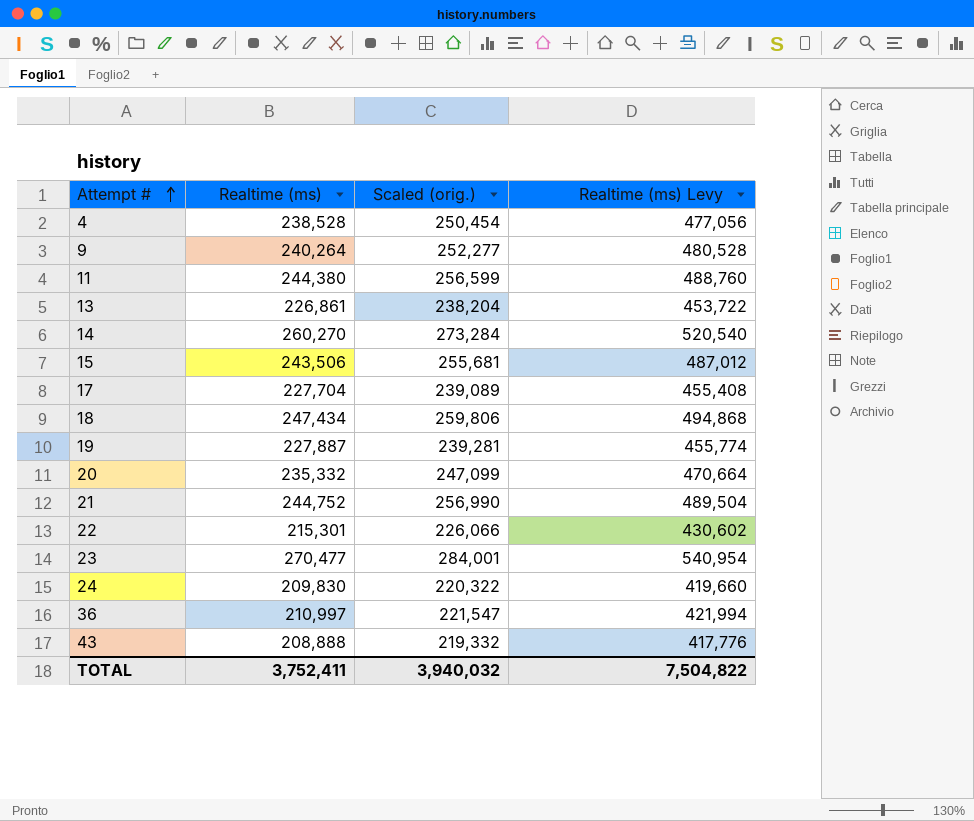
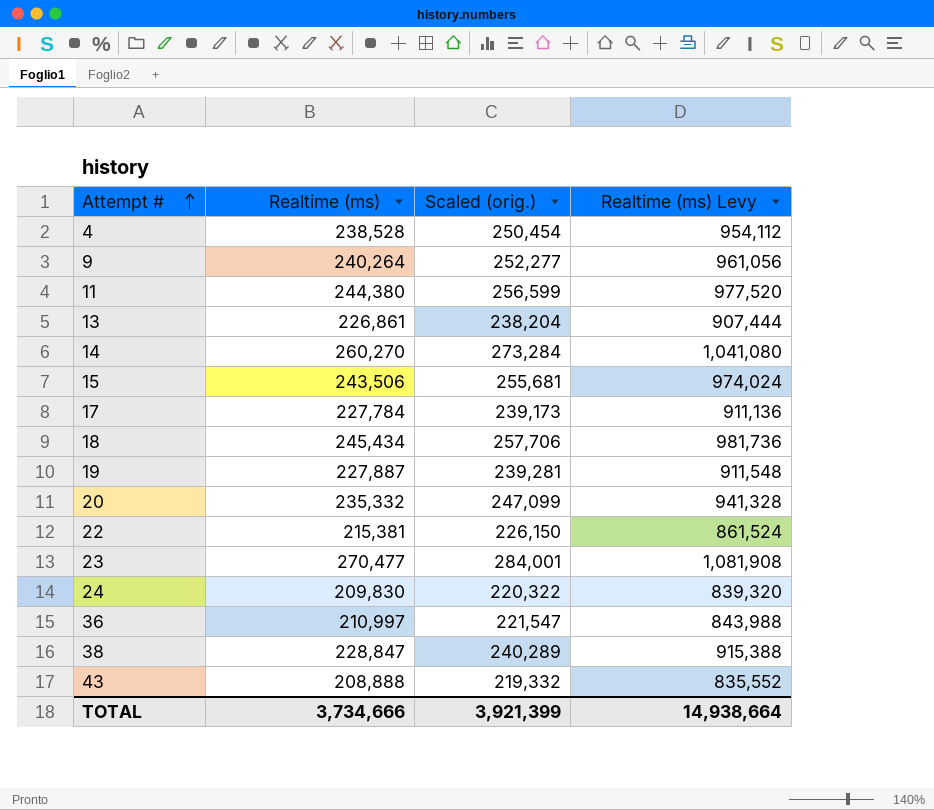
column Realtime (ms) Levy | formula: [Realtime (ms)] * 2 -> [Realtime (ms)] * 4
row 21: 244,752 | 256,990 | 489,504 -> none
17 | Realtime (ms): 227,704 -> 227,784
17 | Scaled (orig.): 239,089 -> 239,173
18 | Realtime (ms): 247,434 -> 245,434
18 | Scaled (orig.): 259,806 -> 257,706
22 | Realtime (ms): 215,301 -> 215,381
22 | Scaled (orig.): 226,066 -> 226,150
row 38: none -> 228,847 | 240,289 | 915,388
TOTAL | Realtime (ms): 3,752,411 -> 3,734,666
TOTAL | Scaled (orig.): 3,940,032 -> 3,921,399
TOTAL | Realtime (ms) Levy: 7,504,822 -> 14,938,664

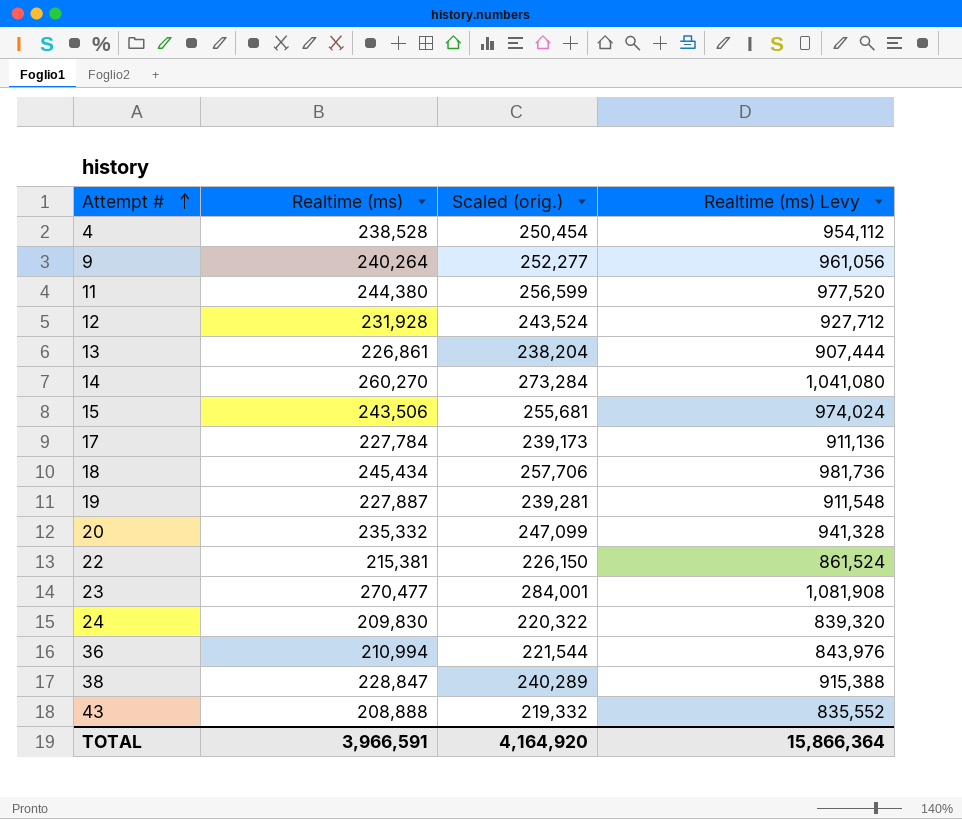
row 12: none -> 231,928 | 243,524 | 927,712
36 | Realtime (ms): 210,997 -> 210,994
36 | Scaled (orig.): 221,547 -> 221,544
36 | Realtime (ms) Levy: 843,988 -> 843,976
TOTAL | Realtime (ms): 3,734,666 -> 3,966,591
TOTAL | Scaled (orig.): 3,921,399 -> 4,164,920
TOTAL | Realtime (ms) Levy: 14,938,664 -> 15,866,364

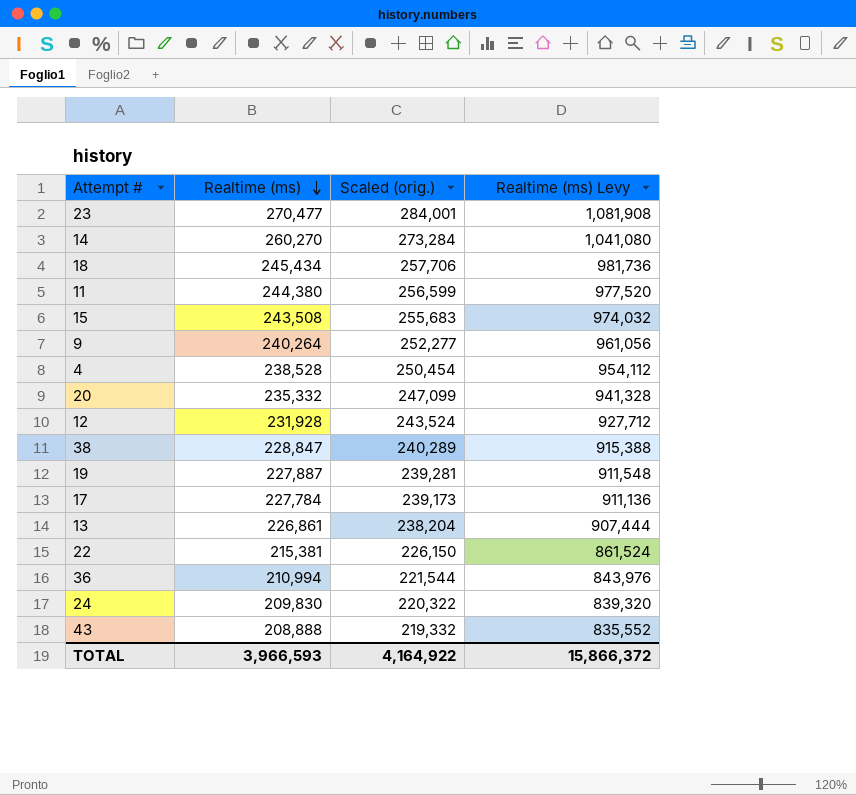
row order: Attempt # ascending -> Realtime (ms) descending
15 | Realtime (ms): 243,506 -> 243,508
15 | Scaled (orig.): 255,681 -> 255,683
15 | Realtime (ms) Levy: 974,024 -> 974,032
TOTAL | Realtime (ms): 3,966,591 -> 3,966,593
TOTAL | Scaled (orig.): 4,164,920 -> 4,164,922
TOTAL | Realtime (ms) Levy: 15,866,364 -> 15,866,372

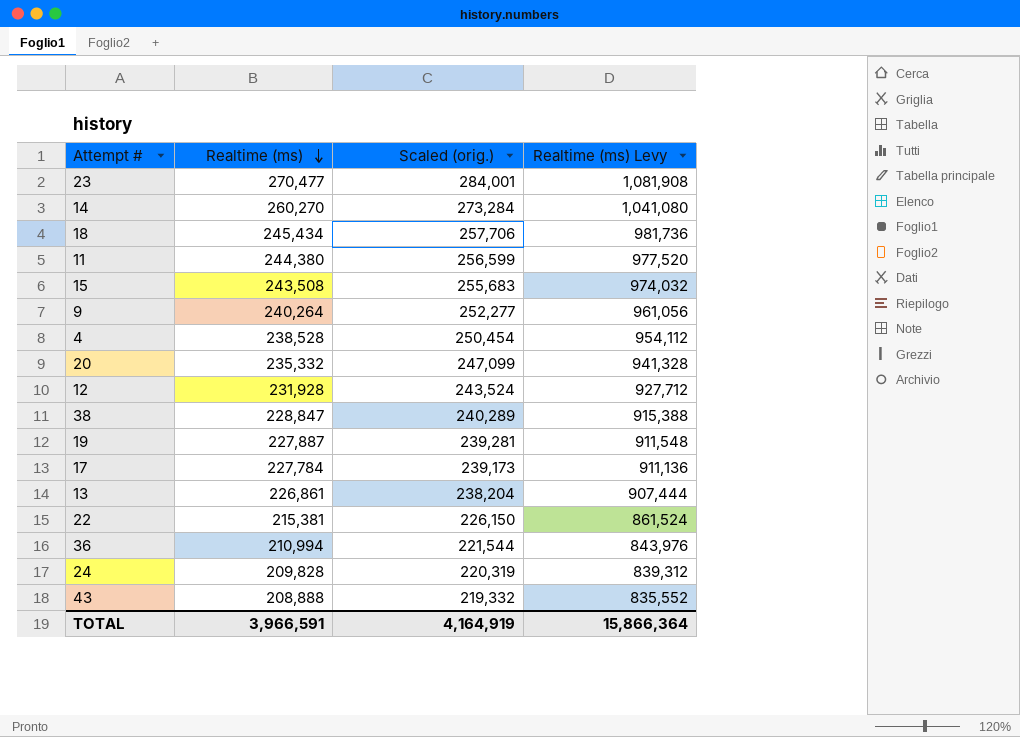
24 | Realtime (ms): 209,830 -> 209,828
24 | Scaled (orig.): 220,322 -> 220,319
24 | Realtime (ms) Levy: 839,320 -> 839,312
TOTAL | Realtime (ms): 3,966,593 -> 3,966,591
TOTAL | Scaled (orig.): 4,164,922 -> 4,164,919
TOTAL | Realtime (ms) Levy: 15,866,372 -> 15,866,364

